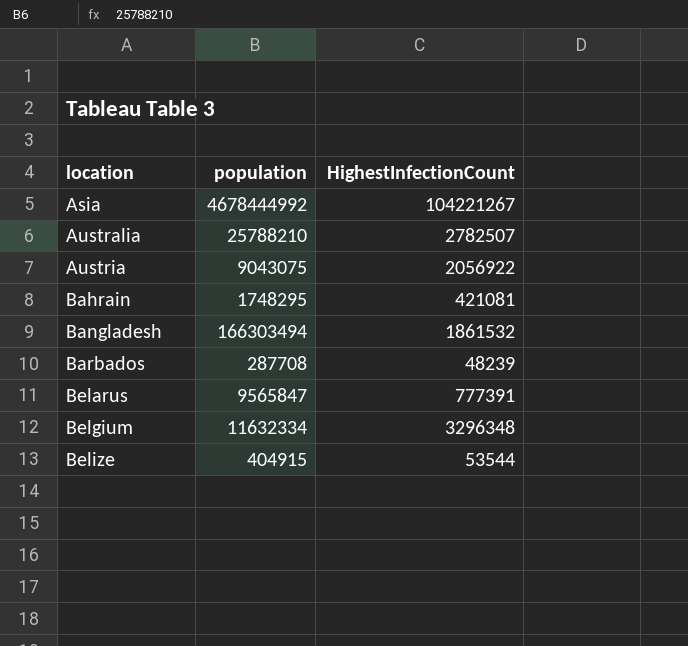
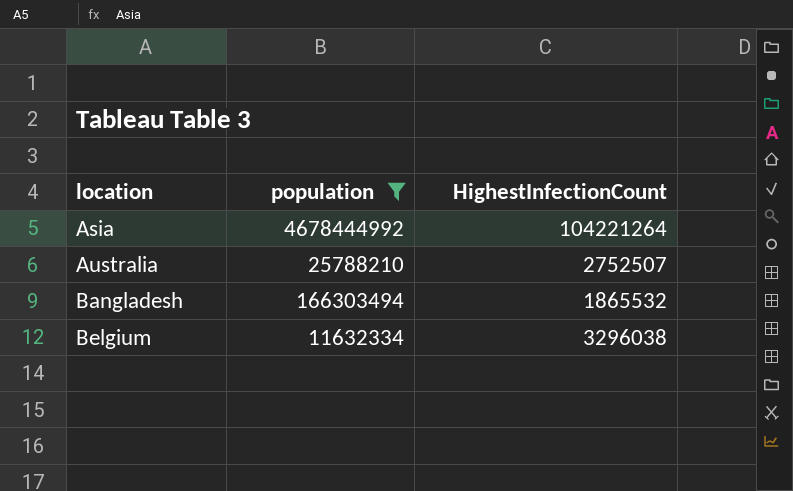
filter: none -> population >= 11632334
Asia | HighestInfectionCount: 104221267 -> 104221264
Australia | HighestInfectionCount: 2782507 -> 2752507
Bangladesh | HighestInfectionCount: 1861532 -> 1865532
Belgium | HighestInfectionCount: 3296348 -> 3296038

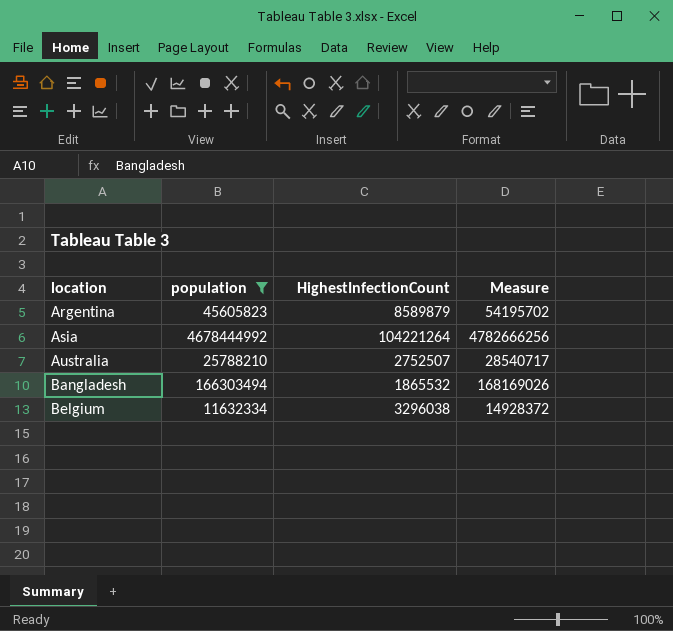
column Measure | formula: none -> [population] + [HighestInfectionCount]
row Argentina: none -> 45605823 | 8589879 | 54195702

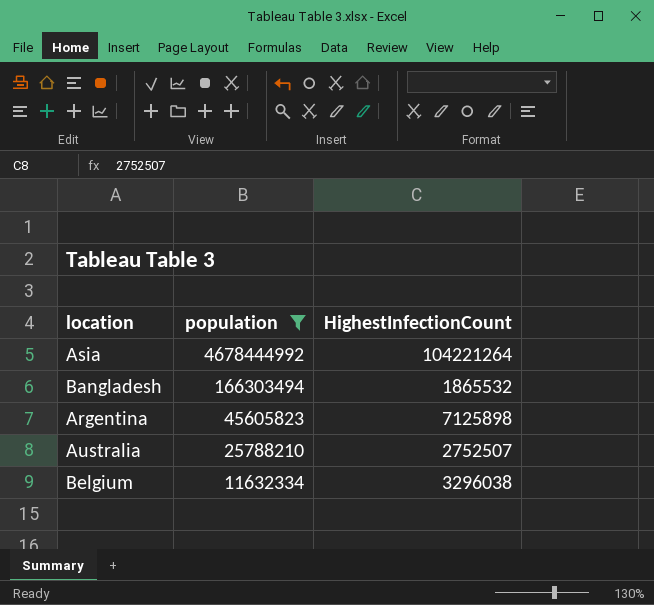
row order: location ascending -> population descending
column Measure | formula: [population] + [HighestInfectionCount] -> none
Argentina | HighestInfectionCount: 8589879 -> 7125898

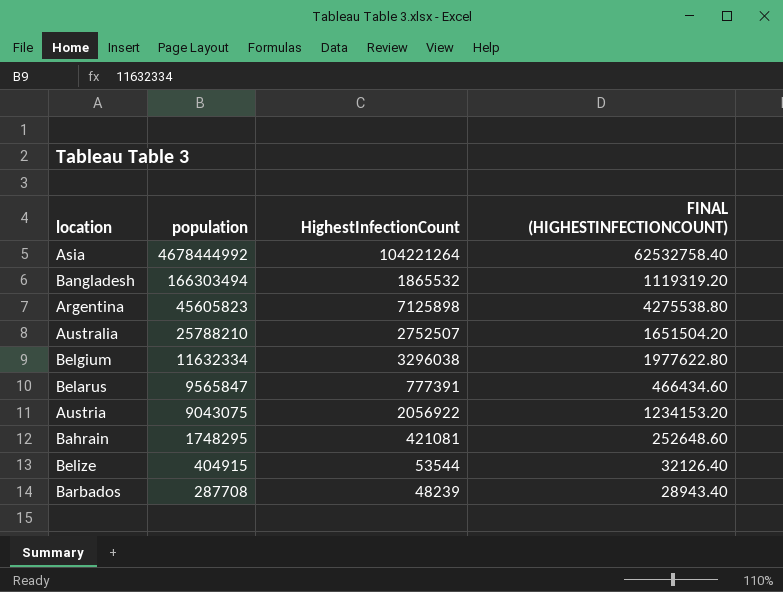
filter: population >= 11632334 -> none
column FINAL (HIGHESTINFECTIONCOUNT) | formula: none -> [HighestInfectionCount] * 0.6

